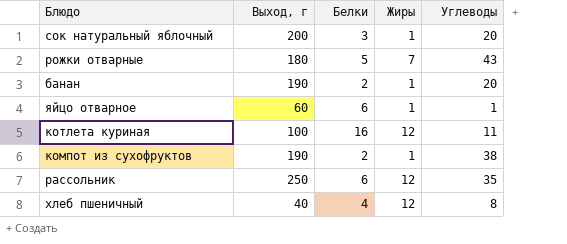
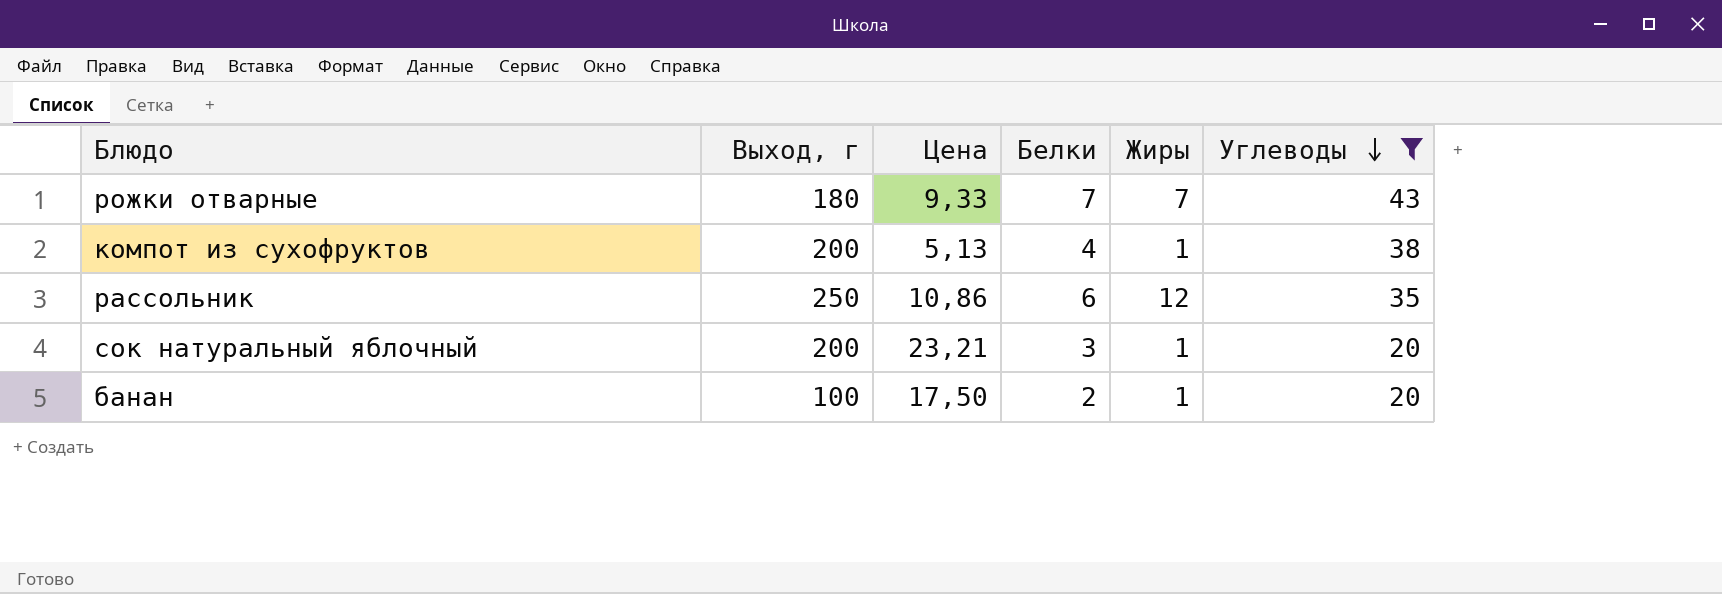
filter: none -> Углеводы >= 20
row order: none -> Углеводы descending
column Цена | position: none -> 3
рожки отварные | Белки: 5 -> 7
компот из сухофруктов | Выход, г: 190 -> 200
компот из сухофруктов | Белки: 2 -> 4
банан | Выход, г: 190 -> 100

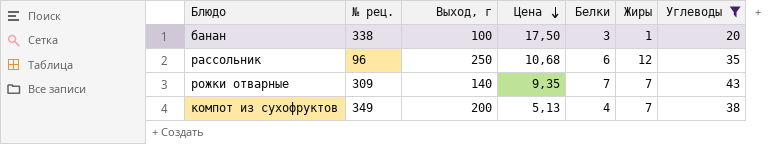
row order: Углеводы descending -> Цена descending
column № рец. | position: none -> 2
row сок натуральный яблочный: 200 | 23,21 | 3 | 1 | 20 -> none
банан | Белки: 2 -> 3
рассольник | Цена: 10,86 -> 10,68
рожки отварные | Выход, г: 180 -> 140
рожки отварные | Цена: 9,33 -> 9,35
компот из сухофруктов | Жиры: 1 -> 7

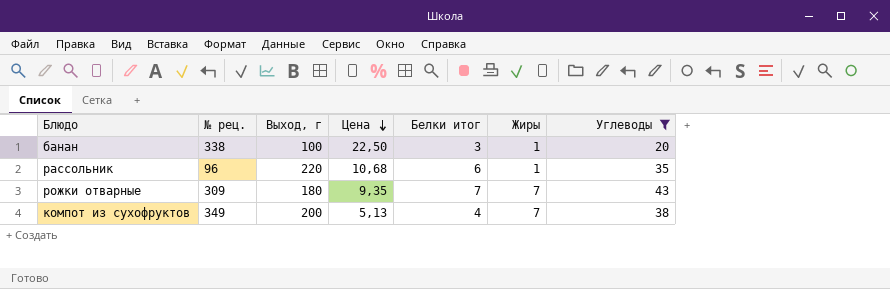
column name: Белки -> Белки итог
банан | Цена: 17,50 -> 22,50
рассольник | Выход, г: 250 -> 220
рассольник | Жиры: 12 -> 1
рожки отварные | Выход, г: 140 -> 180

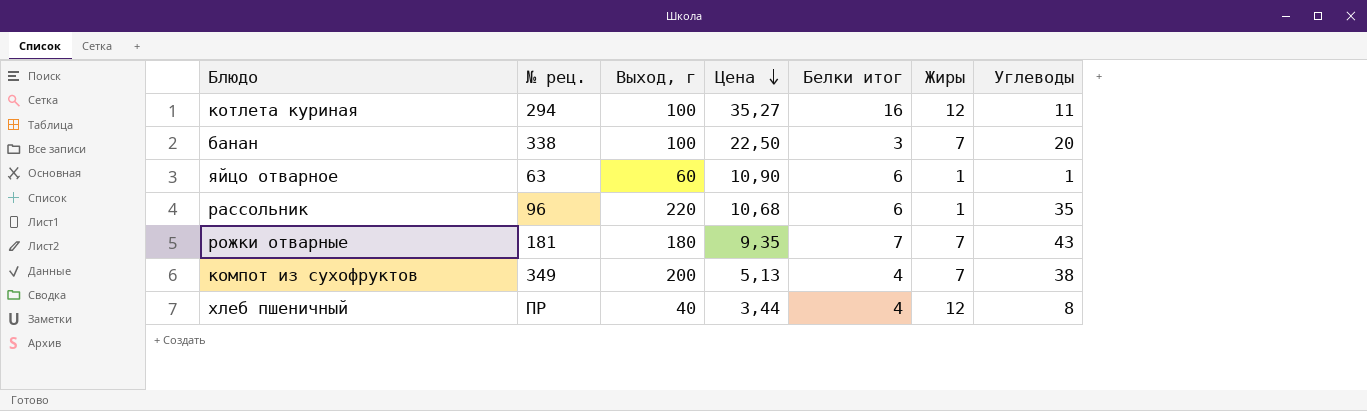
filter: Углеводы >= 20 -> none
банан | Жиры: 1 -> 7
рожки отварные | № рец.: 309 -> 181

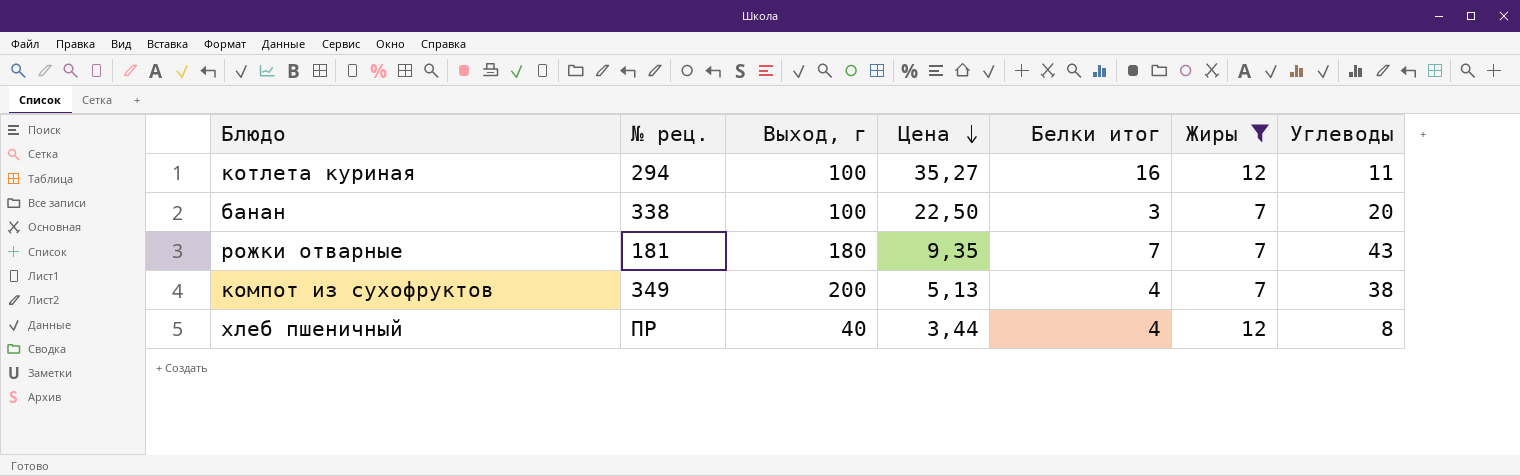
filter: none -> Жиры != 1

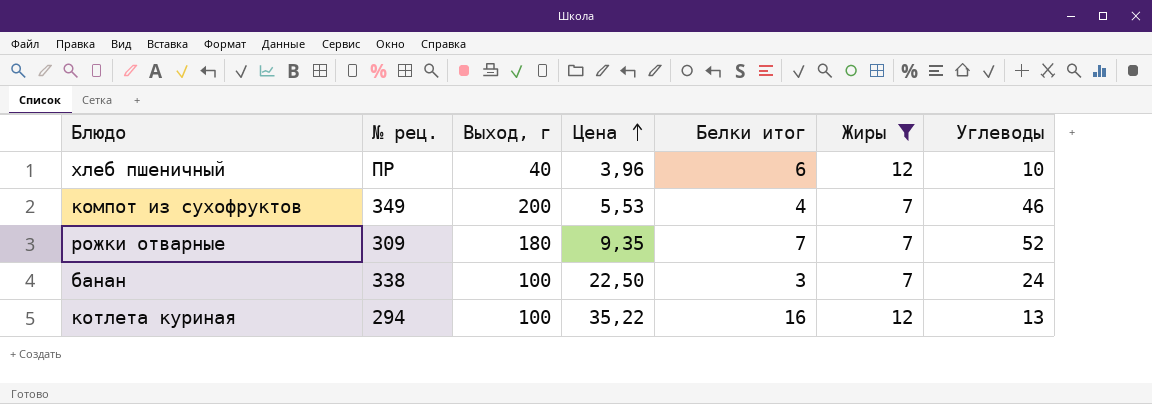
row order: Цена descending -> Цена ascending
хлеб пшеничный | Цена: 3,44 -> 3,96
хлеб пшеничный | Белки итог: 4 -> 6
хлеб пшеничный | Углеводы: 8 -> 10
компот из сухофруктов | Цена: 5,13 -> 5,53
компот из сухофруктов | Углеводы: 38 -> 46
рожки отварные | № рец.: 181 -> 309
рожки отварные | Углеводы: 43 -> 52
банан | Углеводы: 20 -> 24
котлета куриная | Цена: 35,27 -> 35,22
котлета куриная | Углеводы: 11 -> 13

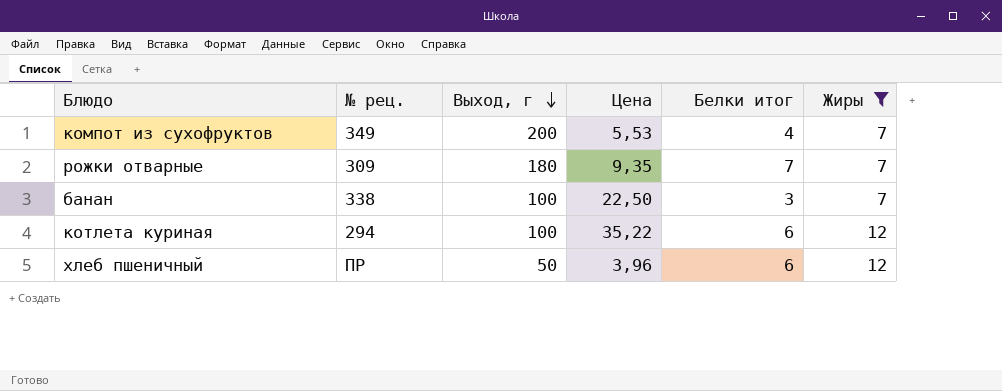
row order: Цена ascending -> Выход, г descending
column Углеводы | position: 7 -> none
котлета куриная | Белки итог: 16 -> 6
хлеб пшеничный | Выход, г: 40 -> 50

